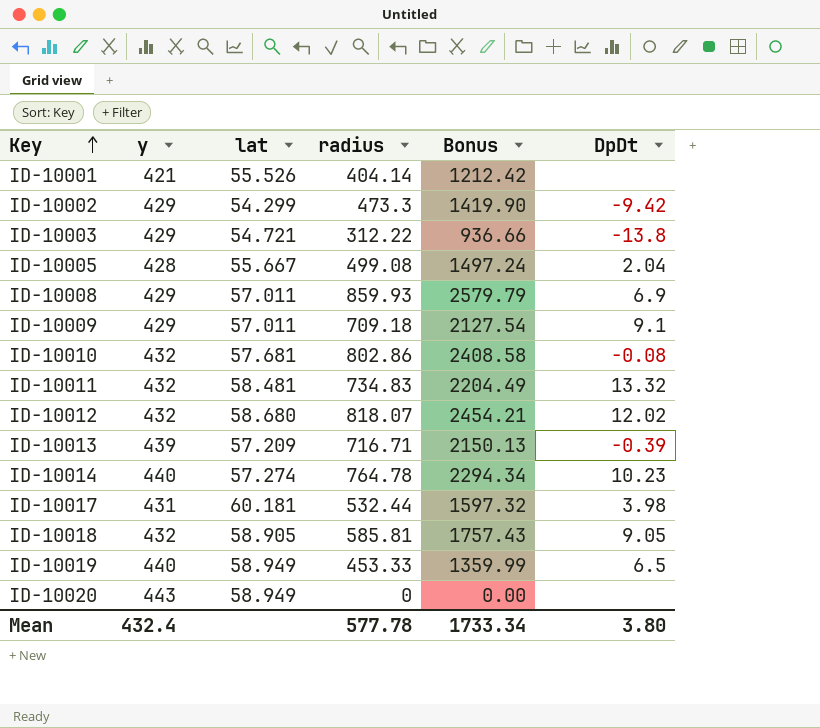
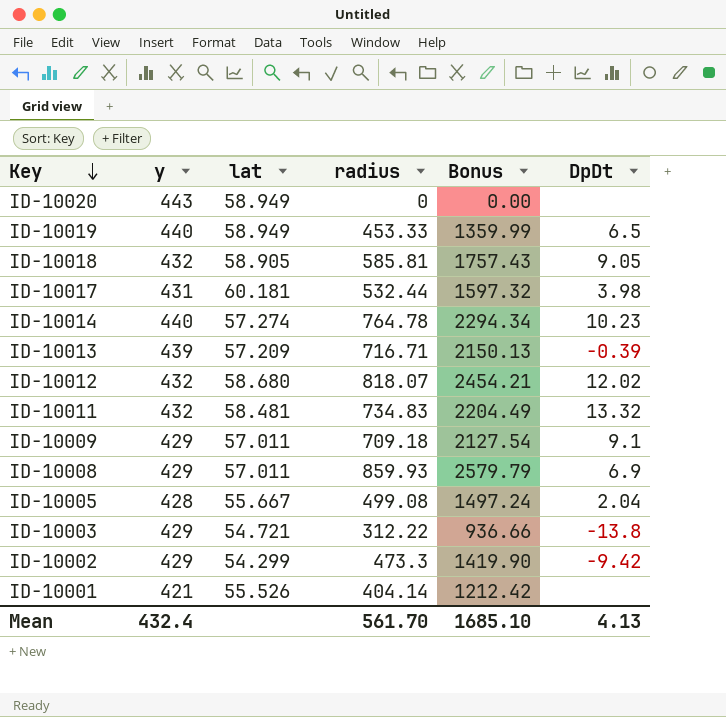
row order: Key ascending -> Key descending
row ID-10010: 432 | 57.681 | 802.86 | 2408.58 | -0.08 -> none
Mean | radius: 577.78 -> 561.70
Mean | Bonus: 1733.34 -> 1685.10
Mean | DpDt: 3.80 -> 4.13

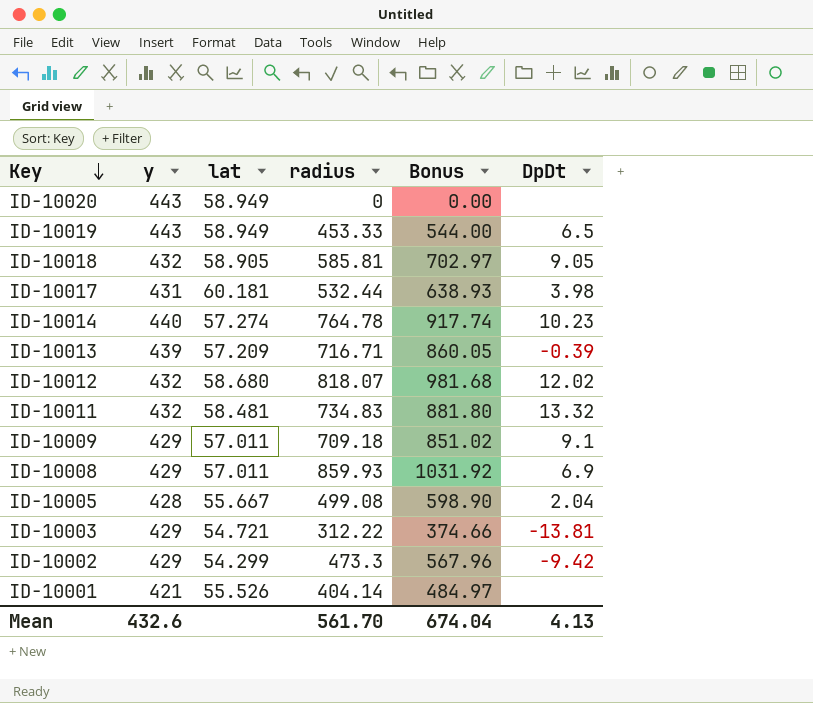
column Bonus | formula: [radius] * 3 -> [radius] * 1.2
ID-10019 | y: 440 -> 443
ID-10003 | DpDt: -13.8 -> -13.81
Mean | y: 432.4 -> 432.6
Mean | Bonus: 1685.10 -> 674.04

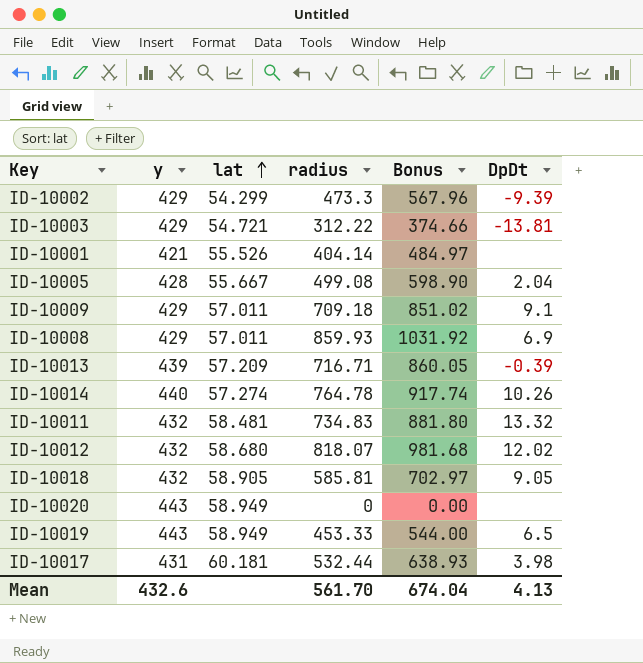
row order: Key descending -> lat ascending
ID-10002 | DpDt: -9.42 -> -9.39
ID-10014 | DpDt: 10.23 -> 10.26

